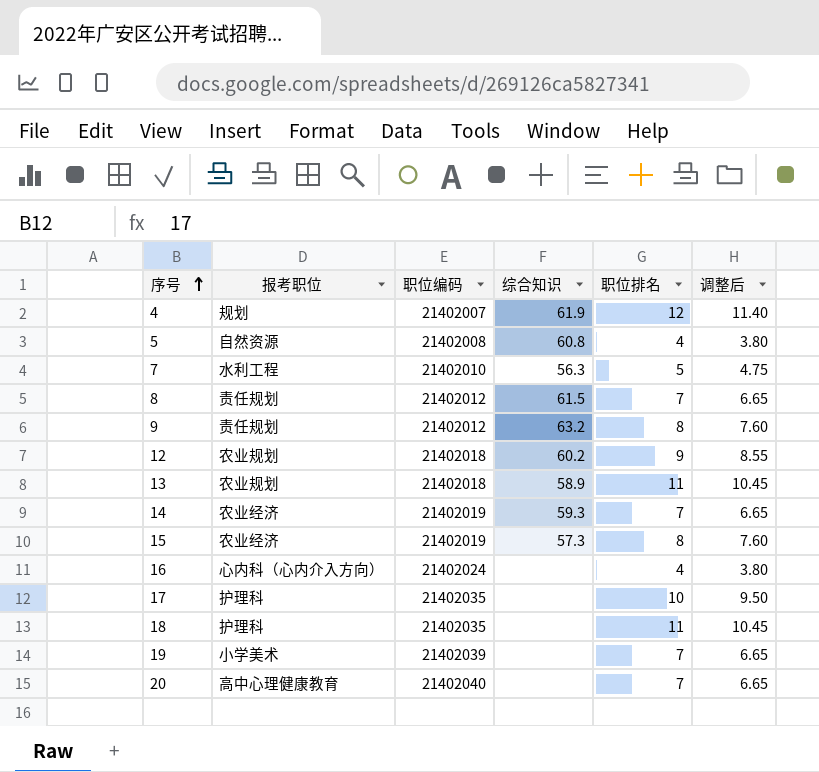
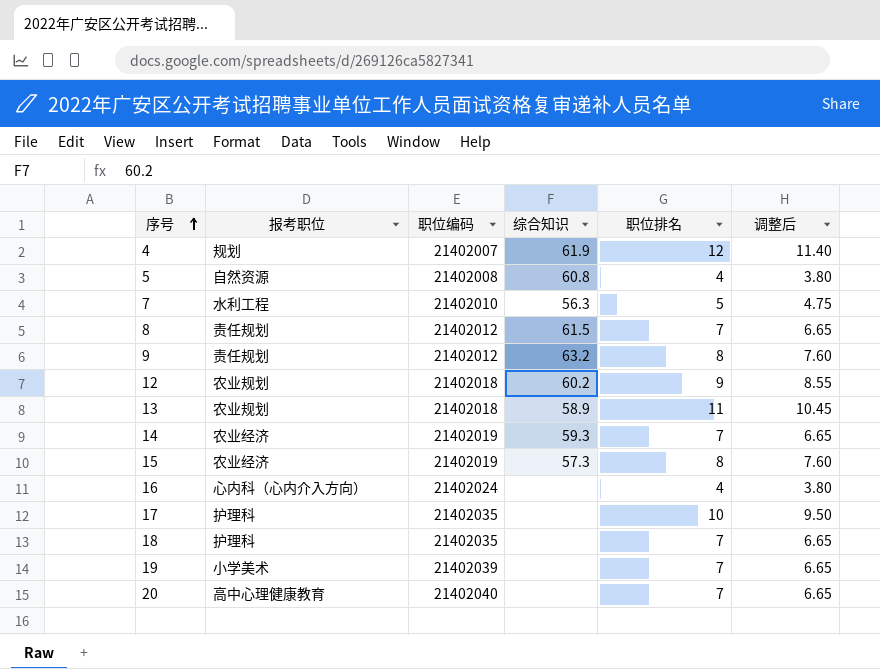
18 | 职位排名: 11 -> 7
18 | 调整后: 10.45 -> 6.65

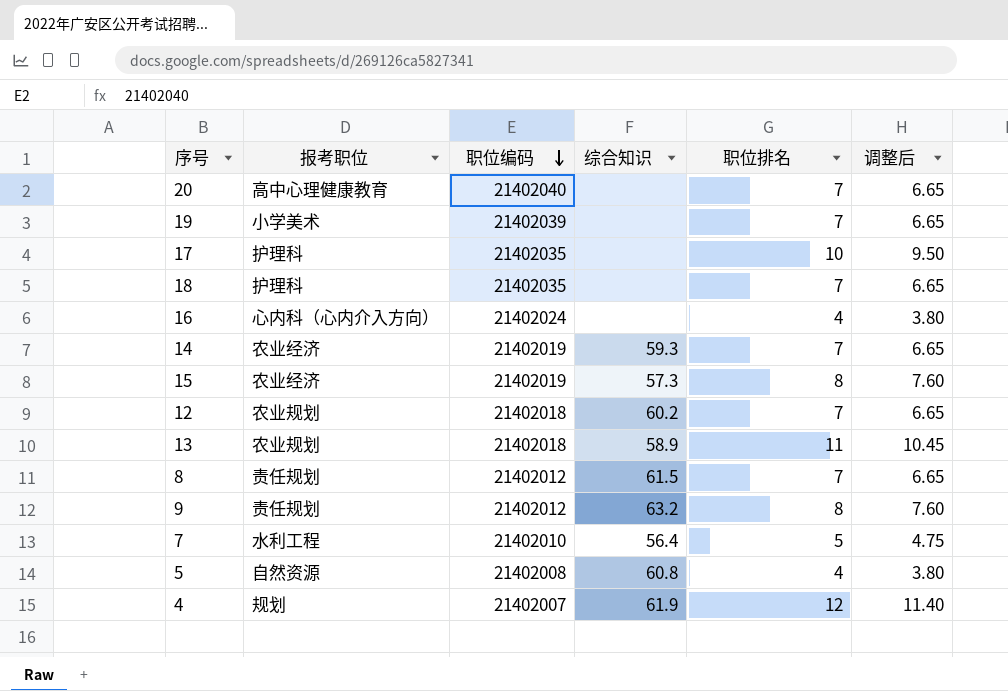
row order: 序号 ascending -> 职位编码 descending
12 | 职位排名: 9 -> 7
12 | 调整后: 8.55 -> 6.65
7 | 综合知识: 56.3 -> 56.4

